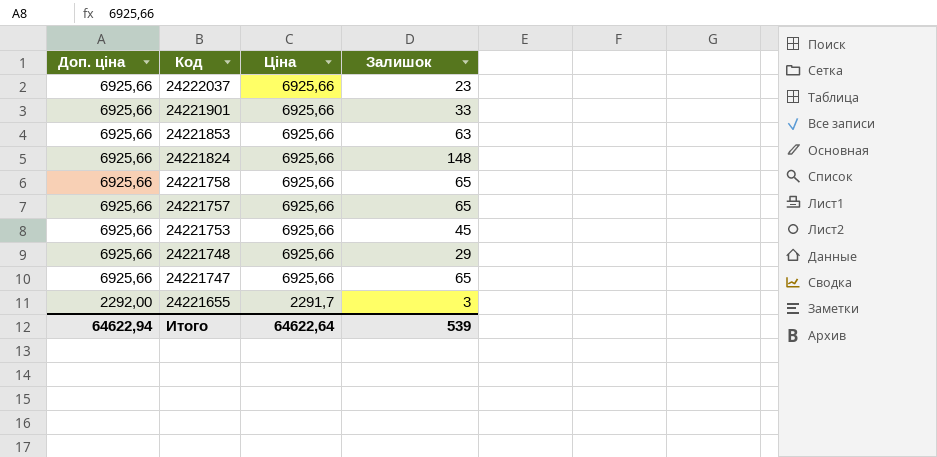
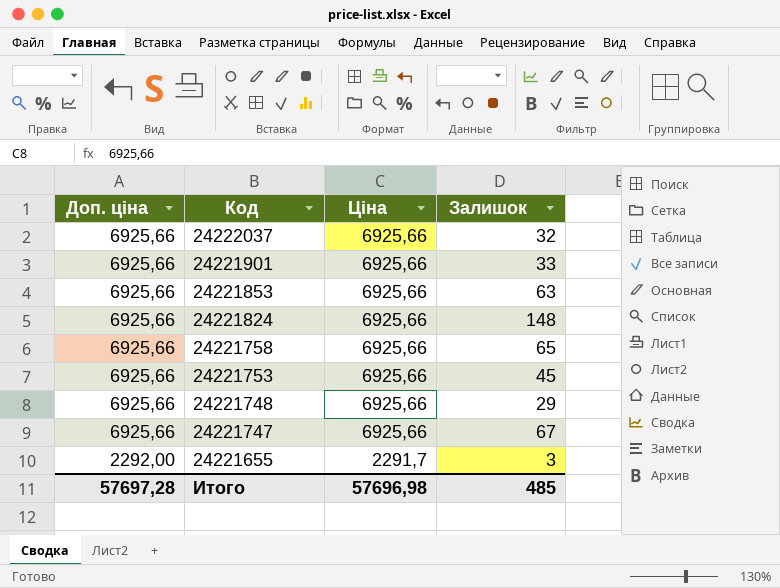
row 24221757: 6925,66 | 6925,66 | 65 -> none
24222037 | Залишок: 23 -> 32
24221747 | Залишок: 65 -> 67
Итого | Доп. ціна: 64622,94 -> 57697,28
Итого | Ціна: 64622,64 -> 57696,98
Итого | Залишок: 539 -> 485

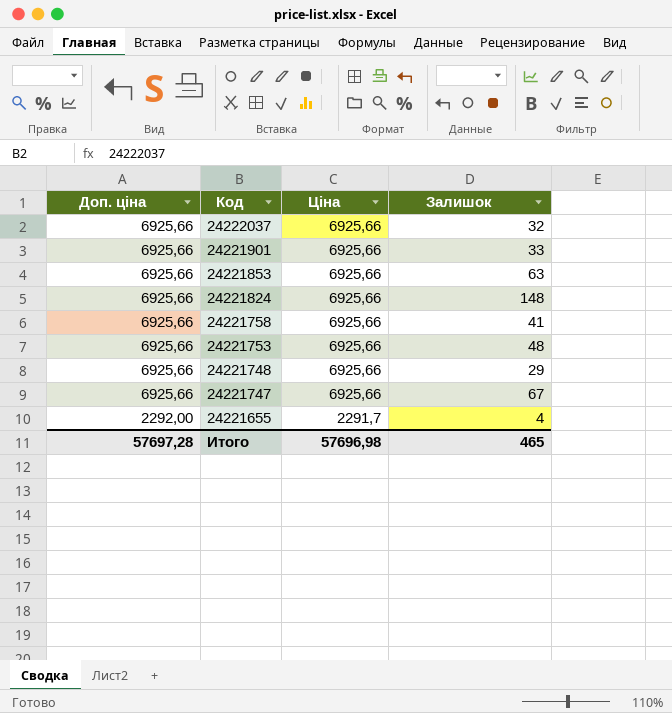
24221758 | Залишок: 65 -> 41
24221753 | Залишок: 45 -> 48
24221655 | Залишок: 3 -> 4
Итого | Залишок: 485 -> 465

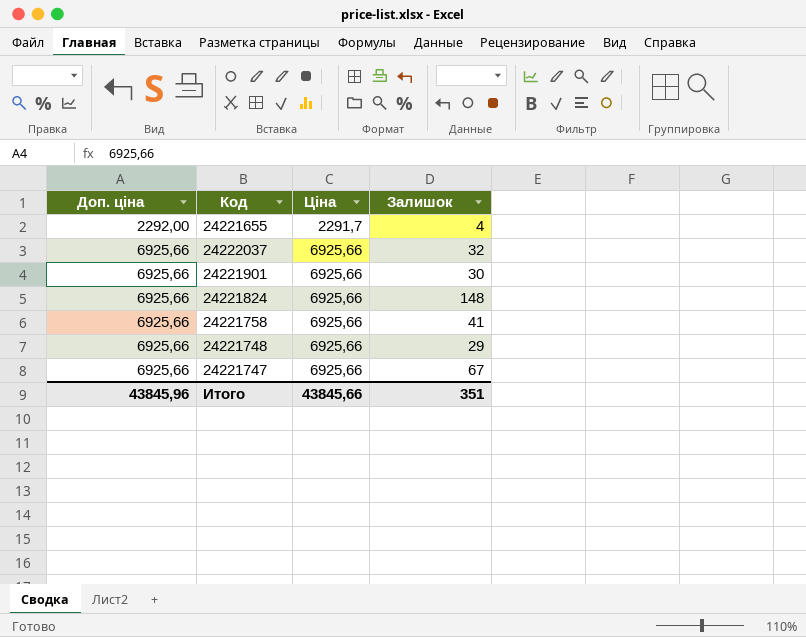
row order: Доп. ціна descending -> Доп. ціна ascending
row 24221853: 6925,66 | 6925,66 | 63 -> none
row 24221753: 6925,66 | 6925,66 | 48 -> none
24221901 | Залишок: 33 -> 30
Итого | Доп. ціна: 57697,28 -> 43845,96
Итого | Ціна: 57696,98 -> 43845,66
Итого | Залишок: 465 -> 351

